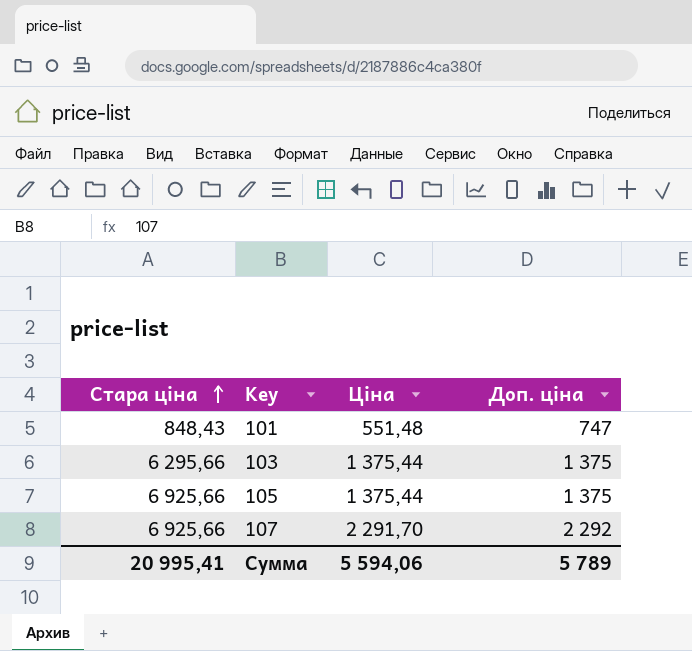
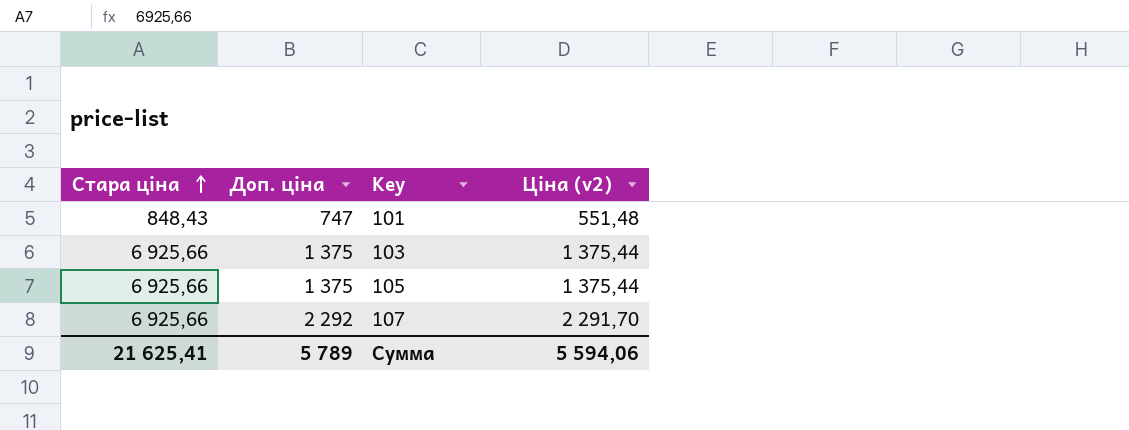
column Доп. ціна | position: 4 -> 2
column name: Ціна -> Ціна (v2)
103 | Стара ціна: 6 295,66 -> 6 925,66
Сумма | Стара ціна: 20 995,41 -> 21 625,41

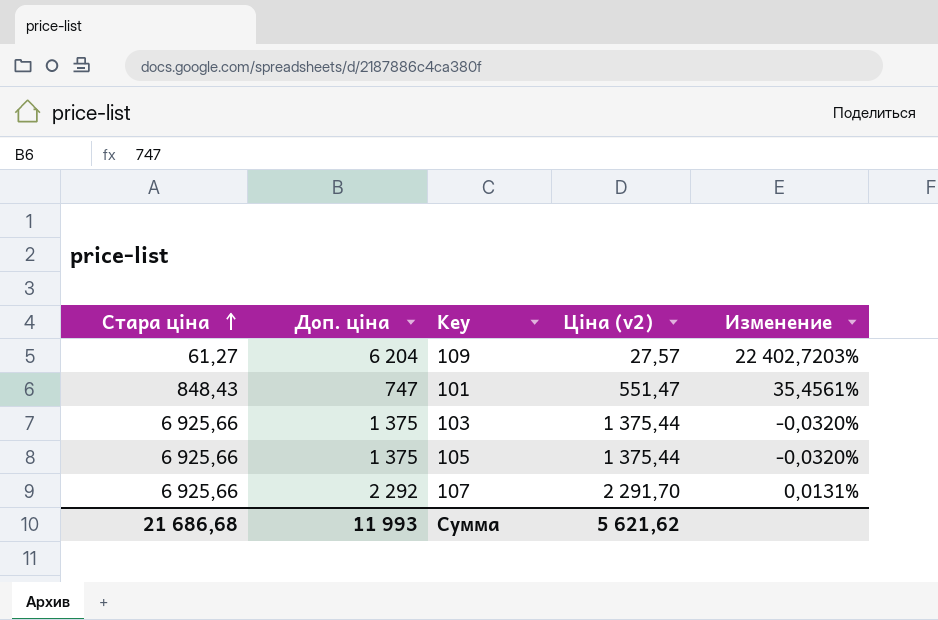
column Изменение | formula: none -> ([Доп. ціна] - [Ціна (v2)]) / [Ціна (v2)]
row 109: none -> 61,27 | 6 204 | 27,57 | 22 402,7203%
101 | Ціна (v2): 551,48 -> 551,47
Сумма | Стара ціна: 21 625,41 -> 21 686,68
Сумма | Доп. ціна: 5 789 -> 11 993
Сумма | Ціна (v2): 5 594,06 -> 5 621,62

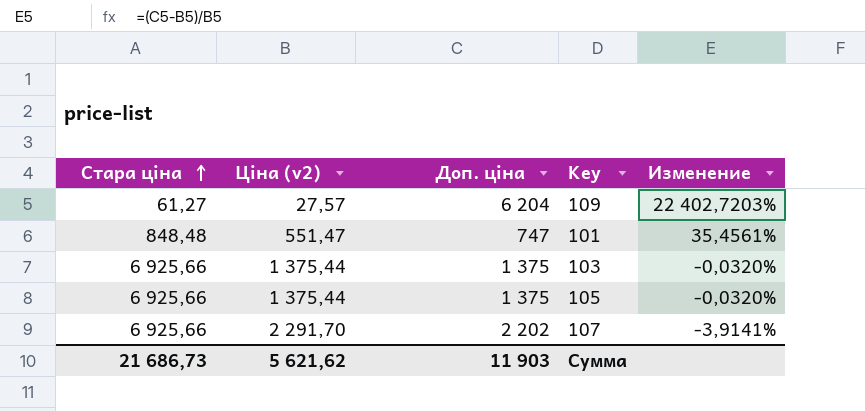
column Ціна (v2) | position: 4 -> 2
101 | Стара ціна: 848,43 -> 848,48
107 | Доп. ціна: 2 292 -> 2 202
107 | Изменение: 0,0131% -> -3,9141%
Сумма | Стара ціна: 21 686,68 -> 21 686,73
Сумма | Доп. ціна: 11 993 -> 11 903

